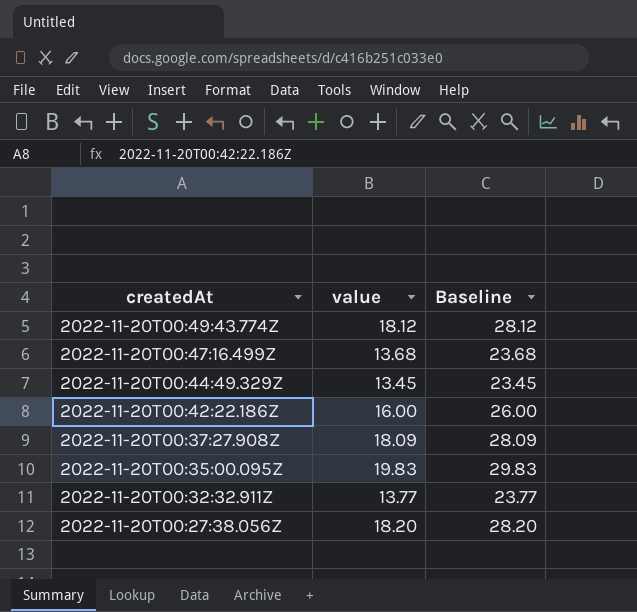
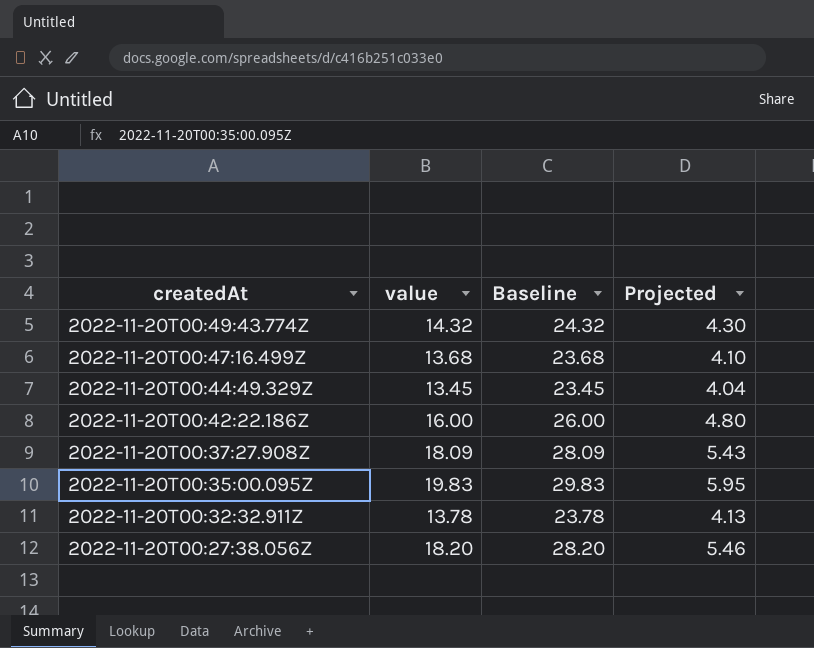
column Projected | formula: none -> [value] * 0.3
2022-11-20T00:49:43.774Z | value: 18.12 -> 14.32
2022-11-20T00:49:43.774Z | Baseline: 28.12 -> 24.32
2022-11-20T00:32:32.911Z | value: 13.77 -> 13.78
2022-11-20T00:32:32.911Z | Baseline: 23.77 -> 23.78

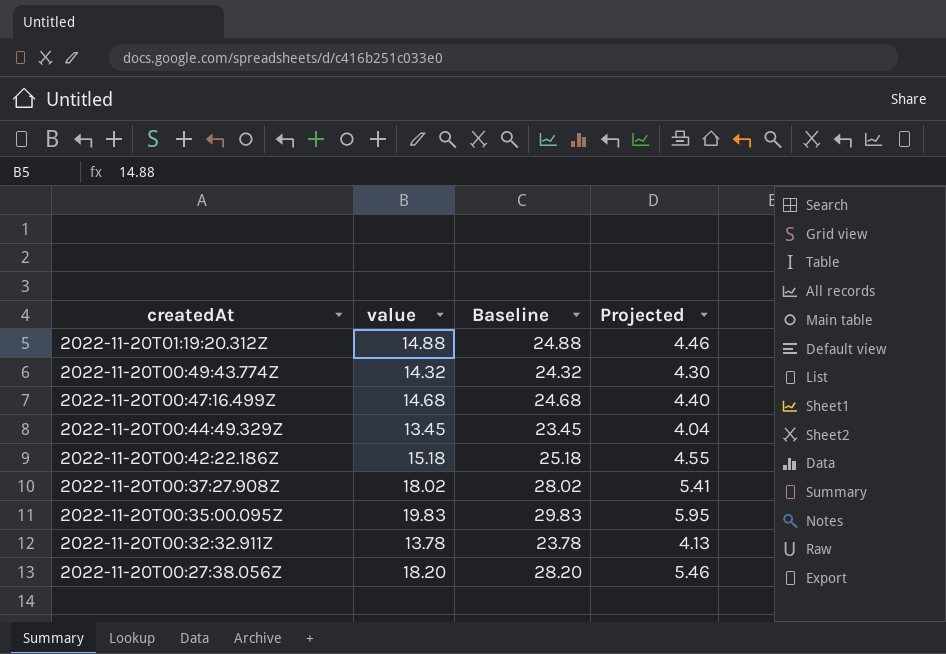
row 2022-11-20T01:19:20.312Z: none -> 14.88 | 24.88 | 4.46
2022-11-20T00:47:16.499Z | value: 13.68 -> 14.68
2022-11-20T00:47:16.499Z | Baseline: 23.68 -> 24.68
2022-11-20T00:47:16.499Z | Projected: 4.10 -> 4.40
2022-11-20T00:42:22.186Z | value: 16.00 -> 15.18
2022-11-20T00:42:22.186Z | Baseline: 26.00 -> 25.18
2022-11-20T00:42:22.186Z | Projected: 4.80 -> 4.55
2022-11-20T00:37:27.908Z | value: 18.09 -> 18.02
2022-11-20T00:37:27.908Z | Baseline: 28.09 -> 28.02
2022-11-20T00:37:27.908Z | Projected: 5.43 -> 5.41

